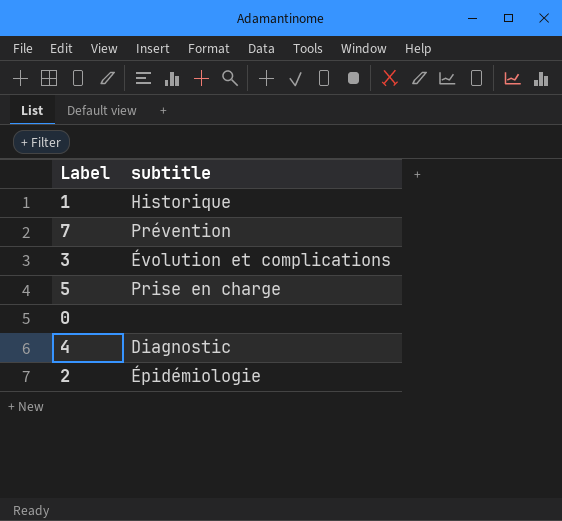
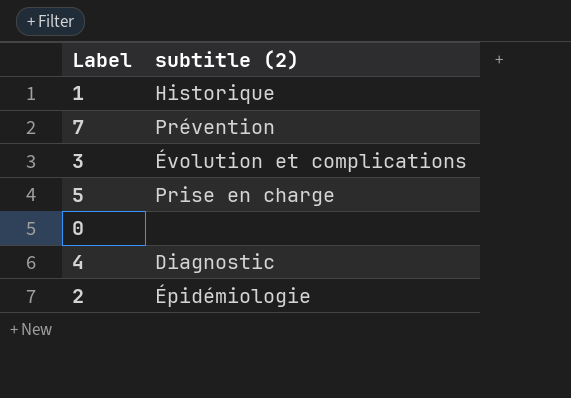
column name: subtitle -> subtitle (2)

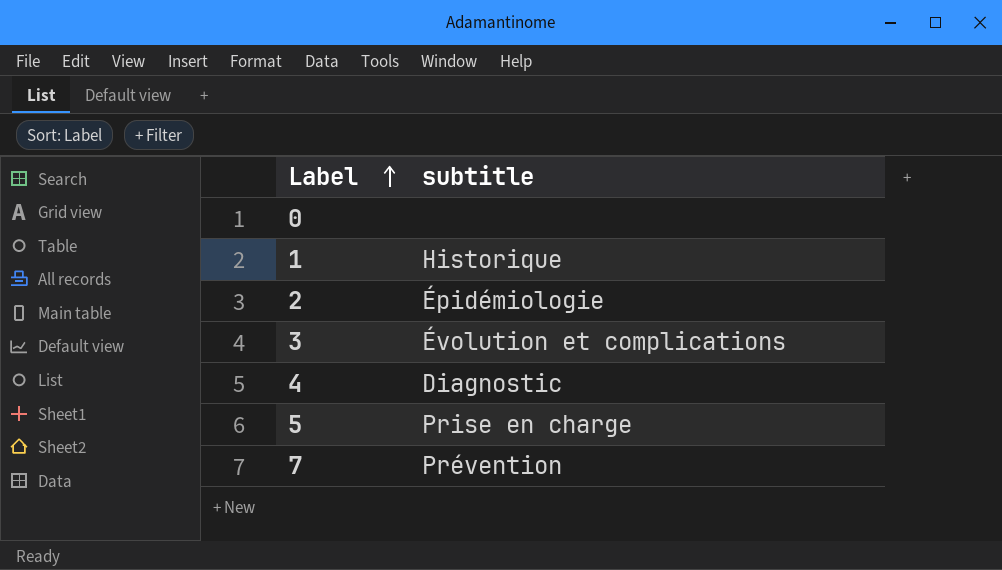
row order: none -> Label ascending
column name: subtitle (2) -> subtitle

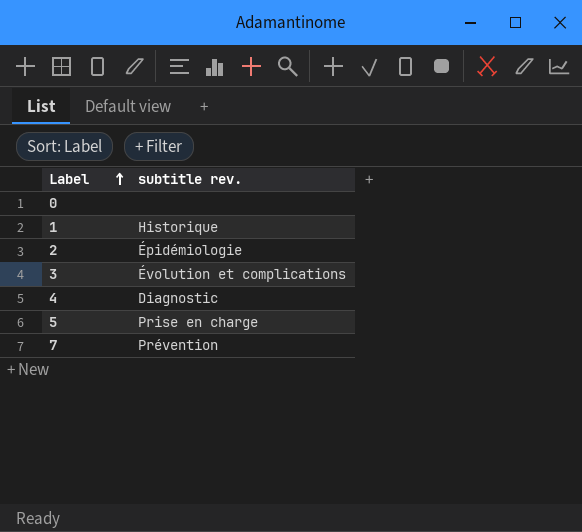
column name: subtitle -> subtitle rev.

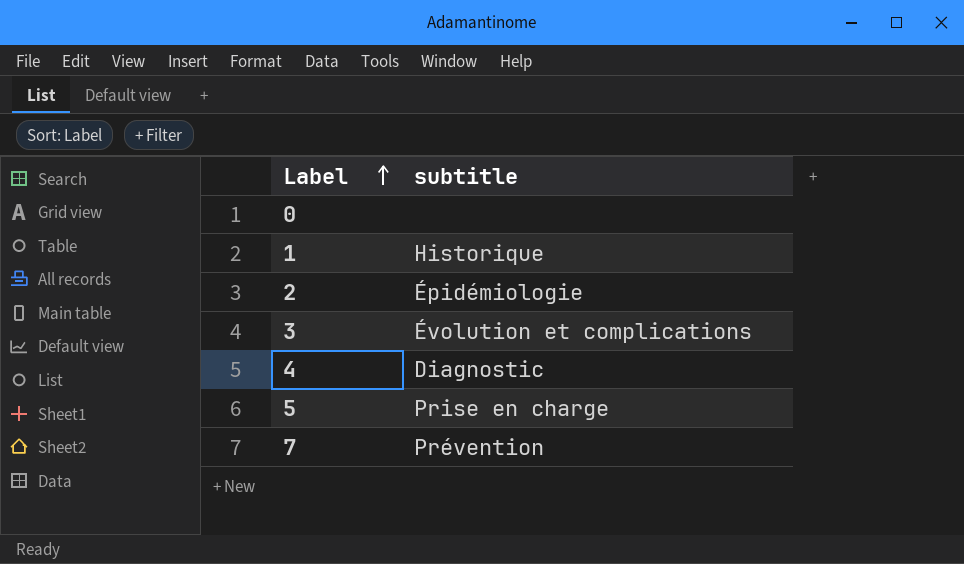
column name: subtitle rev. -> subtitle

